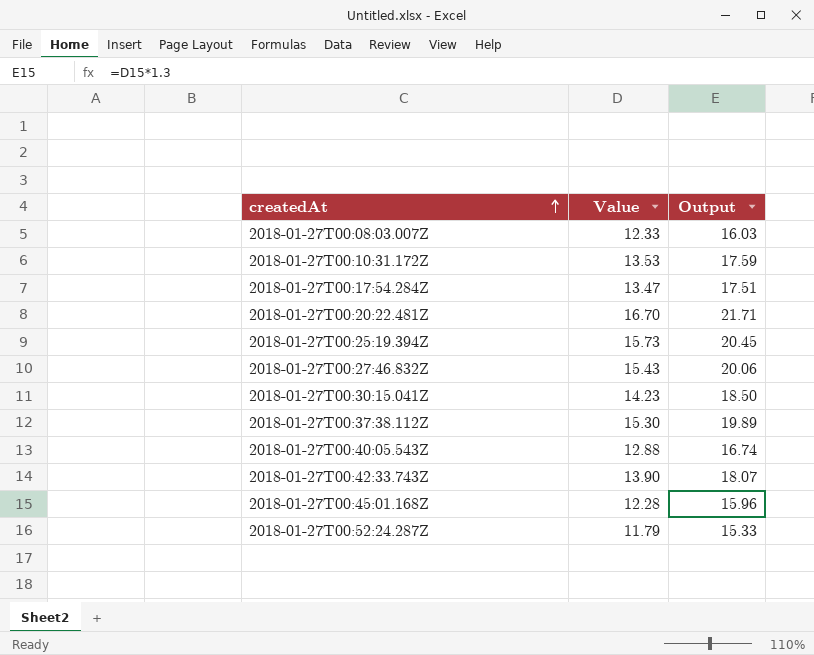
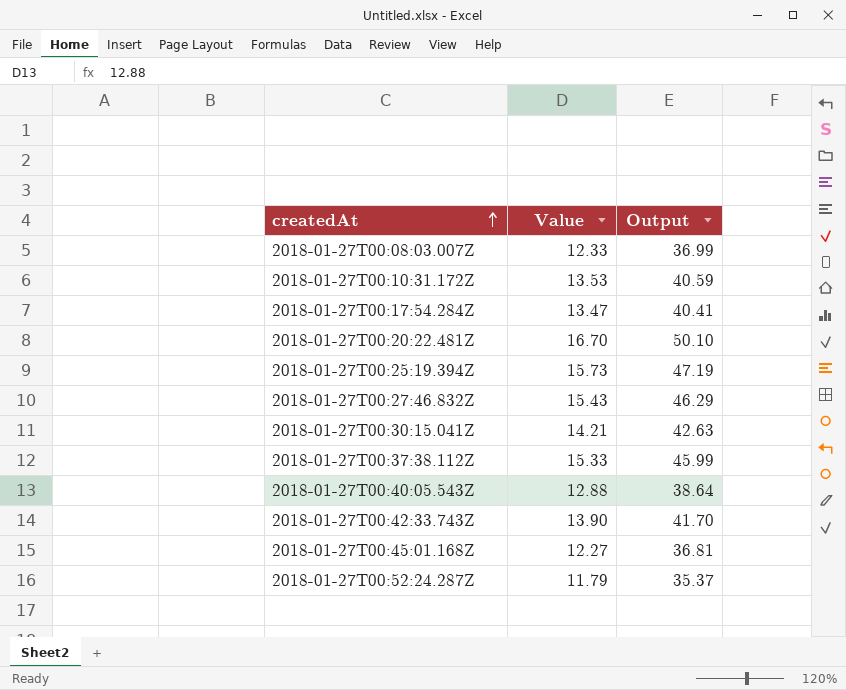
column Output | formula: [Value] * 1.3 -> [Value] * 3
2018-01-27T00:30:15.041Z | Value: 14.23 -> 14.21
2018-01-27T00:37:38.112Z | Value: 15.30 -> 15.33
2018-01-27T00:45:01.168Z | Value: 12.28 -> 12.27

